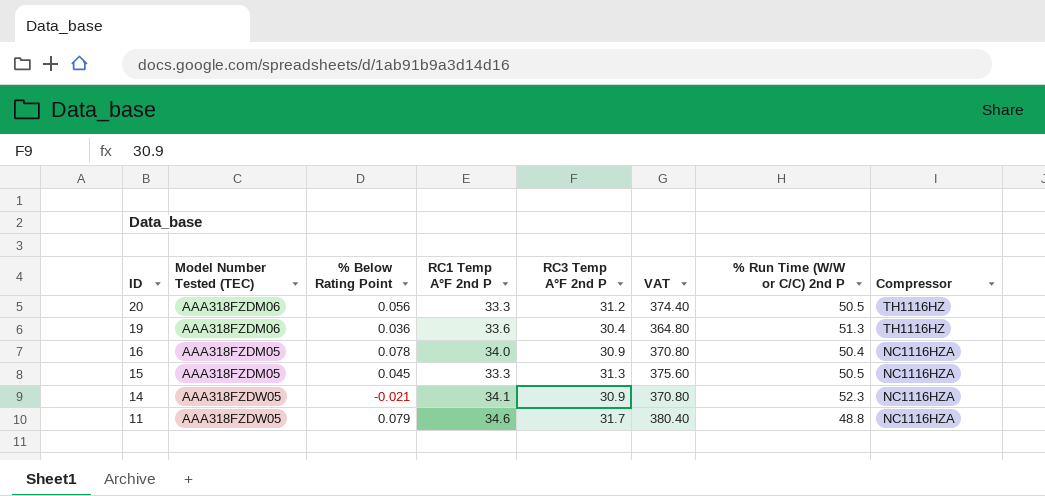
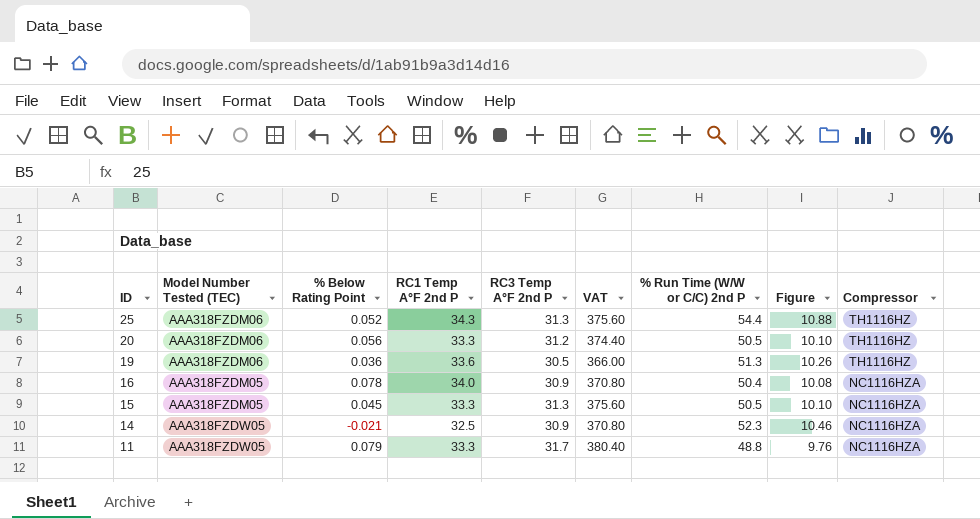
column Figure | formula: none -> [% Run Time (W/W or C/C) 2nd P] * 0.2
row 25: none -> AAA318FZDM06 | 0.052 | 34.3 | 31.3 | 375.60 | 54.4 | 10.88 | TH1116HZ
19 | RC3 Temp A°F 2nd P: 30.4 -> 30.5
19 | VAT: 364.80 -> 366.00
14 | RC1 Temp A°F 2nd P: 34.1 -> 32.5
11 | RC1 Temp A°F 2nd P: 34.6 -> 33.3

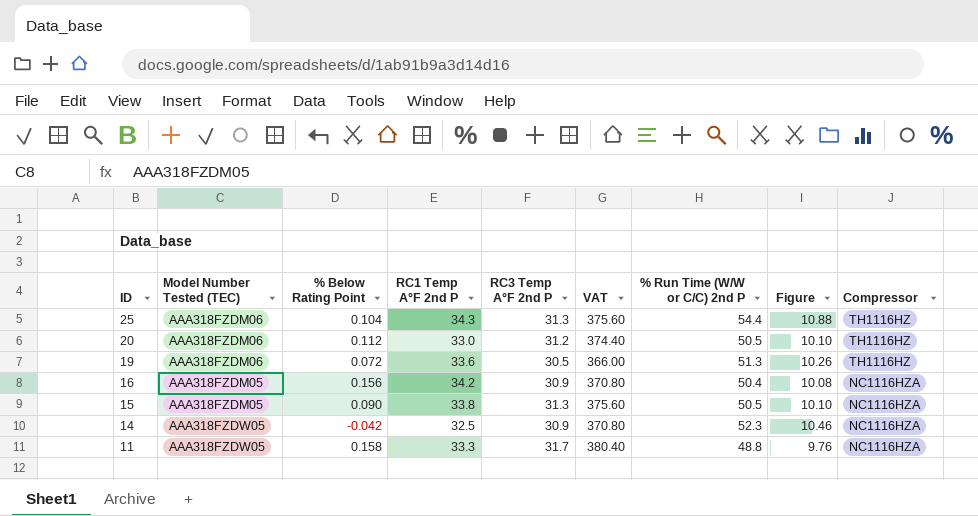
25 | % Below Rating Point: 0.052 -> 0.104
20 | % Below Rating Point: 0.056 -> 0.112
20 | RC1 Temp A°F 2nd P: 33.3 -> 33.0
19 | % Below Rating Point: 0.036 -> 0.072
16 | % Below Rating Point: 0.078 -> 0.156
16 | RC1 Temp A°F 2nd P: 34.0 -> 34.2
15 | % Below Rating Point: 0.045 -> 0.090
15 | RC1 Temp A°F 2nd P: 33.3 -> 33.8
14 | % Below Rating Point: -0.021 -> -0.042
11 | % Below Rating Point: 0.079 -> 0.158

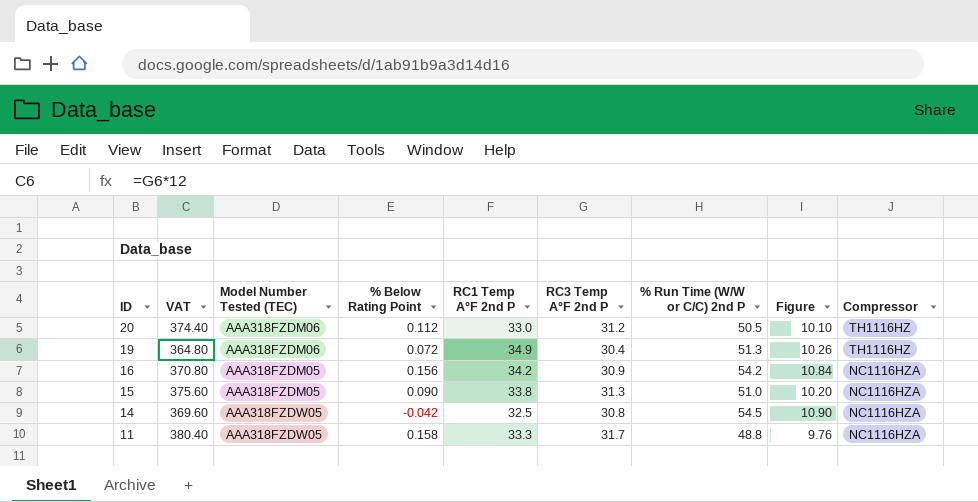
column VAT | position: 6 -> 2
row 25: AAA318FZDM06 | 0.104 | 34.3 | 31.3 | 375.60 | 54.4 | 10.88 | TH1116HZ -> none
19 | VAT: 366.00 -> 364.80
19 | RC1 Temp A°F 2nd P: 33.6 -> 34.9
19 | RC3 Temp A°F 2nd P: 30.5 -> 30.4
16 | % Run Time (W/W or C/C) 2nd P: 50.4 -> 54.2
16 | Figure: 10.08 -> 10.84
15 | % Run Time (W/W or C/C) 2nd P: 50.5 -> 51.0
15 | Figure: 10.10 -> 10.20
14 | VAT: 370.80 -> 369.60
14 | RC3 Temp A°F 2nd P: 30.9 -> 30.8
14 | % Run Time (W/W or C/C) 2nd P: 52.3 -> 54.5
14 | Figure: 10.46 -> 10.90

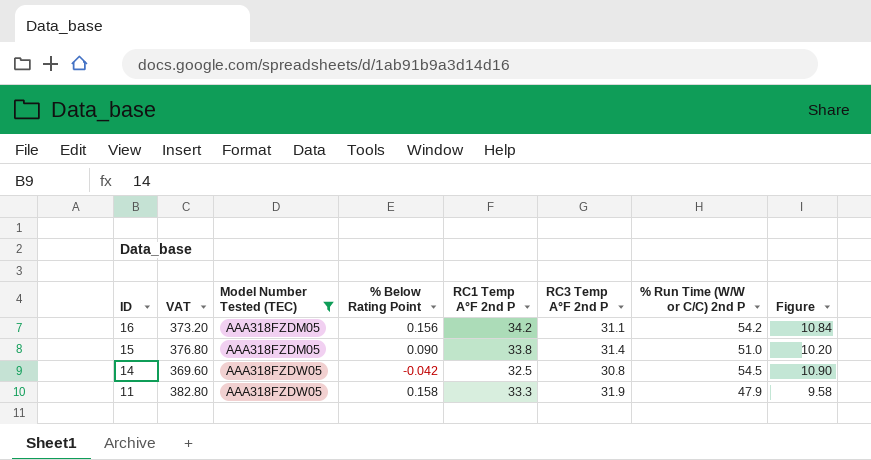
filter: none -> Model Number Tested (TEC) != AAA318FZDM06
column Compressor | position: 9 -> none
16 | VAT: 370.80 -> 373.20
16 | RC3 Temp A°F 2nd P: 30.9 -> 31.1
15 | VAT: 375.60 -> 376.80
15 | RC3 Temp A°F 2nd P: 31.3 -> 31.4
11 | VAT: 380.40 -> 382.80
11 | RC3 Temp A°F 2nd P: 31.7 -> 31.9
11 | % Run Time (W/W or C/C) 2nd P: 48.8 -> 47.9
11 | Figure: 9.76 -> 9.58

